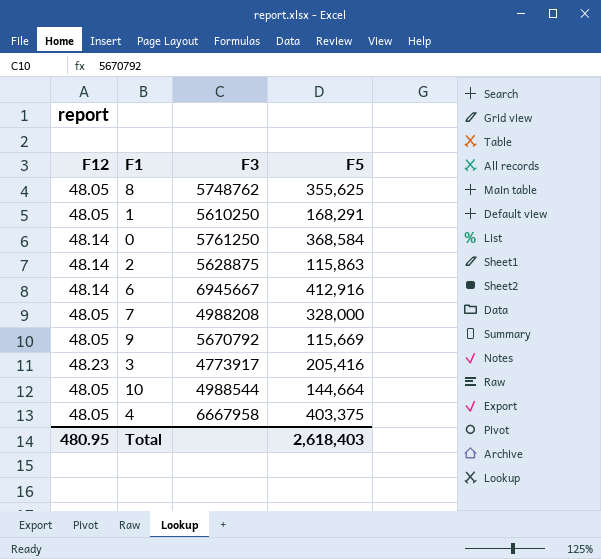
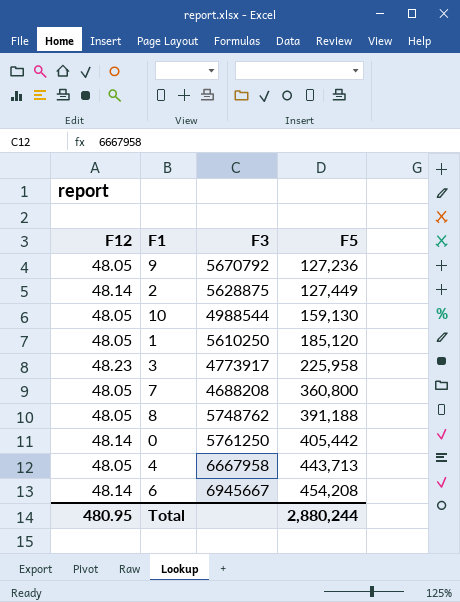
row order: none -> F5 ascending
9 | F5: 115,669 -> 127,236
2 | F5: 115,863 -> 127,449
10 | F5: 144,664 -> 159,130
1 | F5: 168,291 -> 185,120
3 | F5: 205,416 -> 225,958
7 | F3: 4988208 -> 4688208
7 | F5: 328,000 -> 360,800
8 | F5: 355,625 -> 391,188
0 | F5: 368,584 -> 405,442
4 | F5: 403,375 -> 443,713
6 | F5: 412,916 -> 454,208
Total | F5: 2,618,403 -> 2,880,244

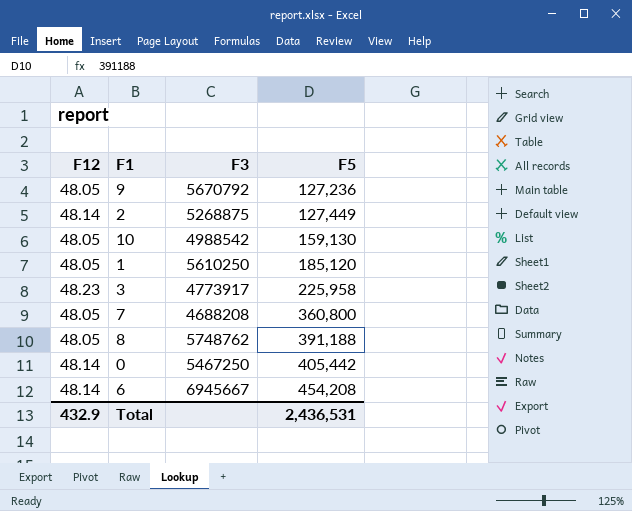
row 4: 48.05 | 6667958 | 443,713 -> none
2 | F3: 5628875 -> 5268875
10 | F3: 4988544 -> 4988542
0 | F3: 5761250 -> 5467250
Total | F12: 480.95 -> 432.9
Total | F5: 2,880,244 -> 2,436,531

